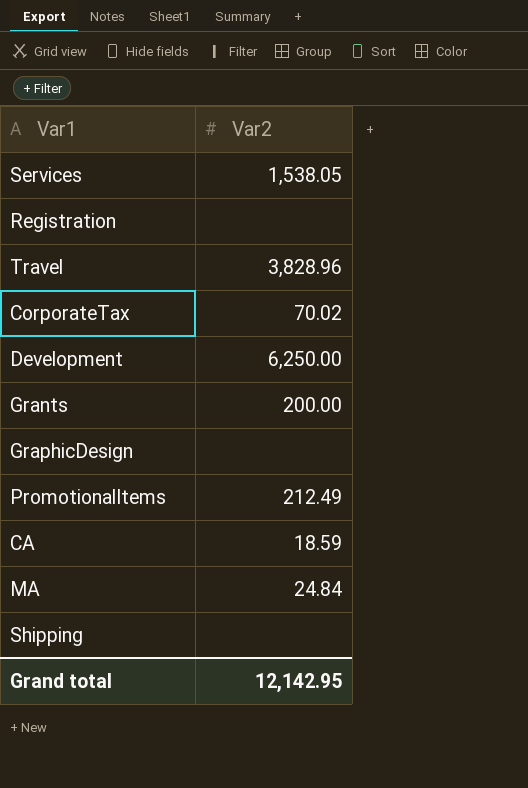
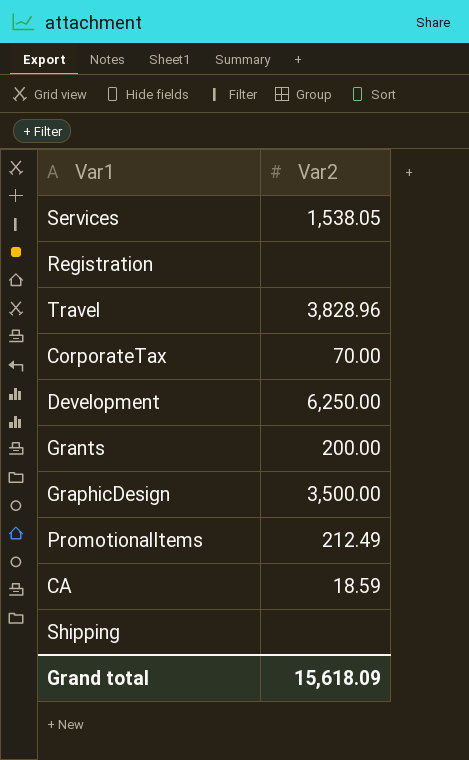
row MA: 24.84 -> none
CorporateTax | Var2: 70.02 -> 70.00
GraphicDesign | Var2: none -> 3,500.00
Grand total | Var2: 12,142.95 -> 15,618.09

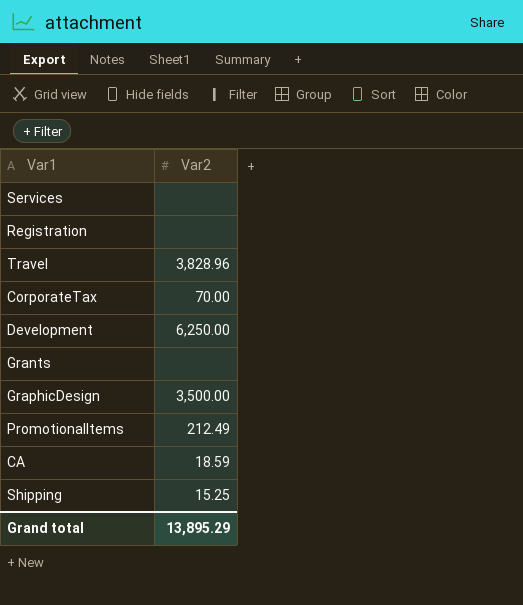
Services | Var2: 1,538.05 -> none
Grants | Var2: 200.00 -> none
Shipping | Var2: none -> 15.25
Grand total | Var2: 15,618.09 -> 13,895.29

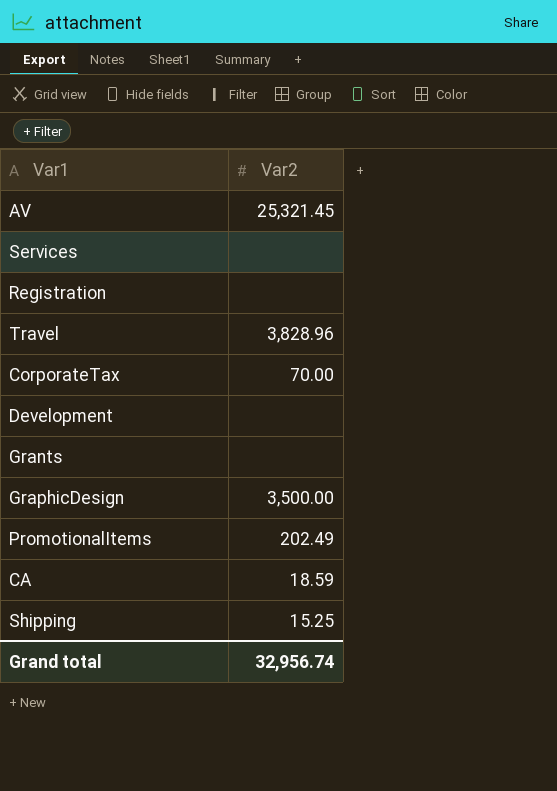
row AV: none -> 25,321.45
Development | Var2: 6,250.00 -> none
PromotionalItems | Var2: 212.49 -> 202.49
Grand total | Var2: 13,895.29 -> 32,956.74

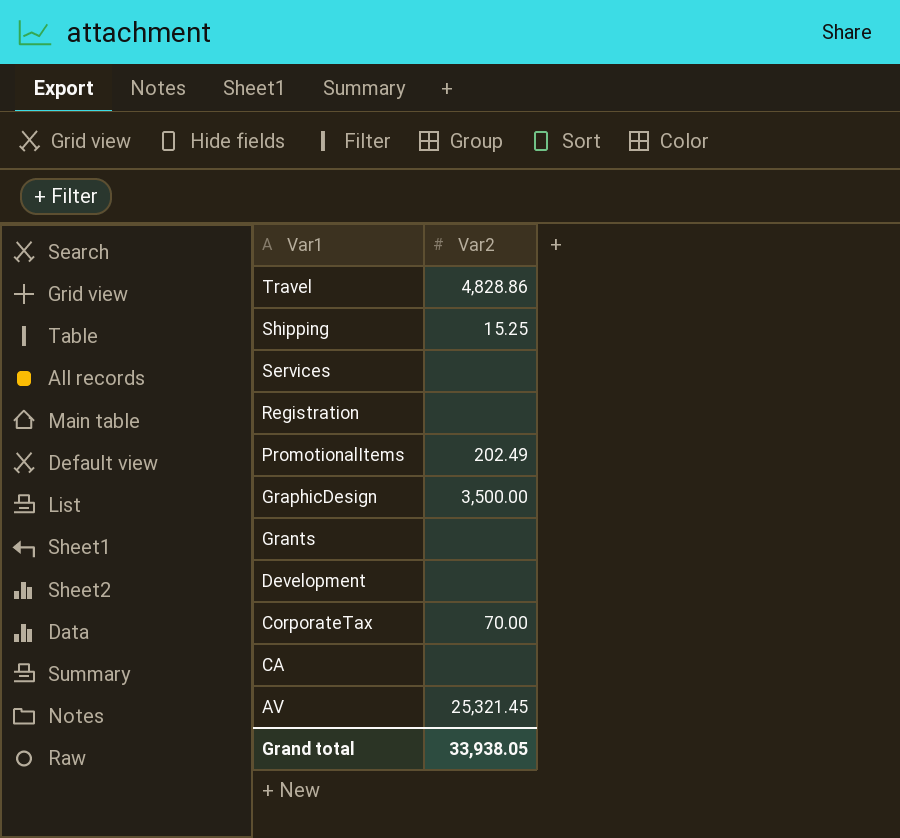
row order: none -> Var1 descending
Travel | Var2: 3,828.96 -> 4,828.86
CA | Var2: 18.59 -> none
Grand total | Var2: 32,956.74 -> 33,938.05

